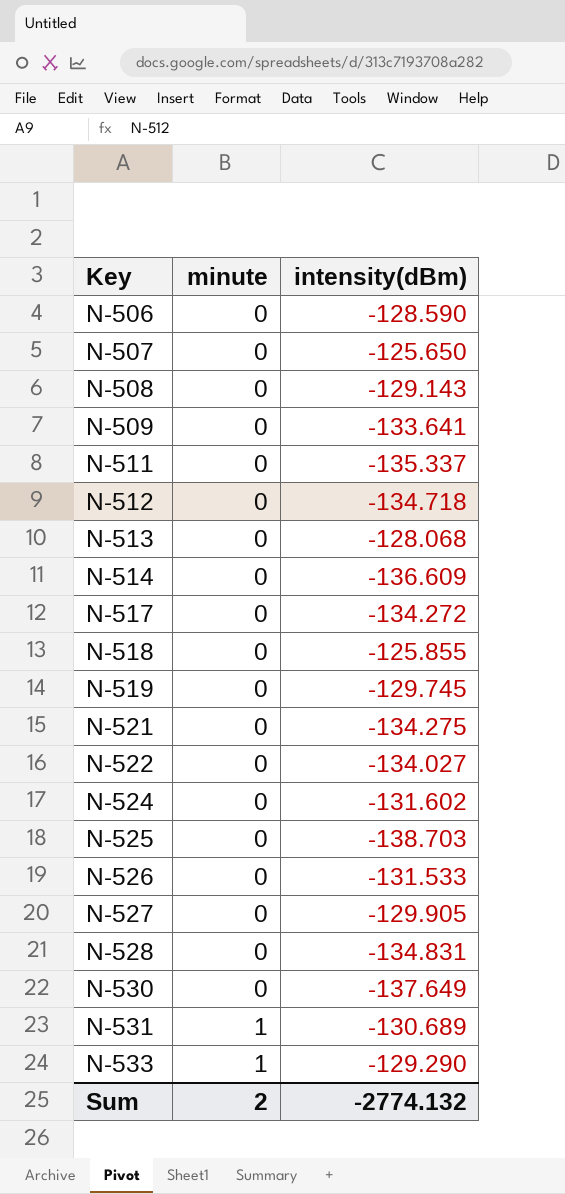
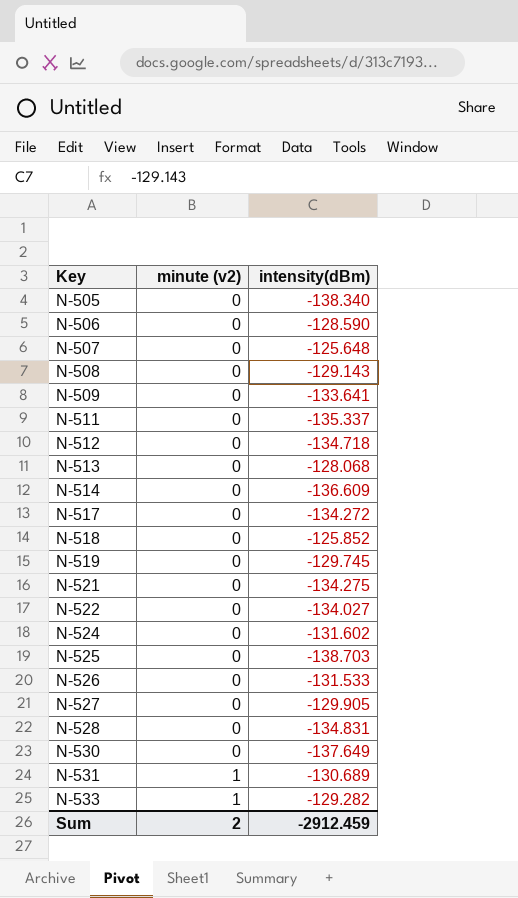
column name: minute -> minute (v2)
row N-505: none -> 0 | -138.340
N-507 | intensity(dBm): -125.650 -> -125.648
N-518 | intensity(dBm): -125.855 -> -125.852
N-533 | intensity(dBm): -129.290 -> -129.282
Sum | intensity(dBm): -2774.132 -> -2912.459

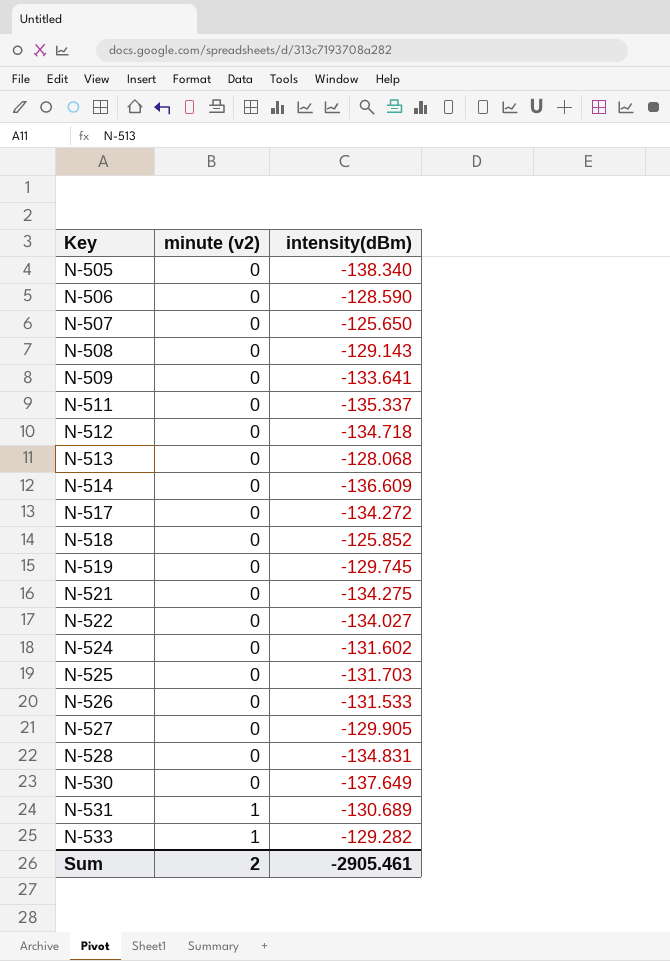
N-507 | intensity(dBm): -125.648 -> -125.650
N-525 | intensity(dBm): -138.703 -> -131.703
Sum | intensity(dBm): -2912.459 -> -2905.461

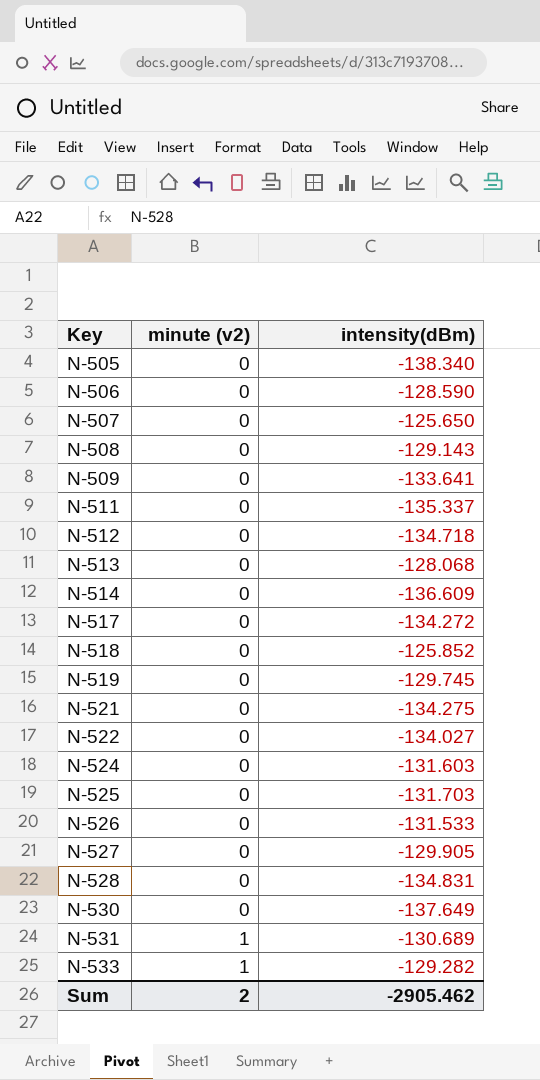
N-524 | intensity(dBm): -131.602 -> -131.603
Sum | intensity(dBm): -2905.461 -> -2905.462

